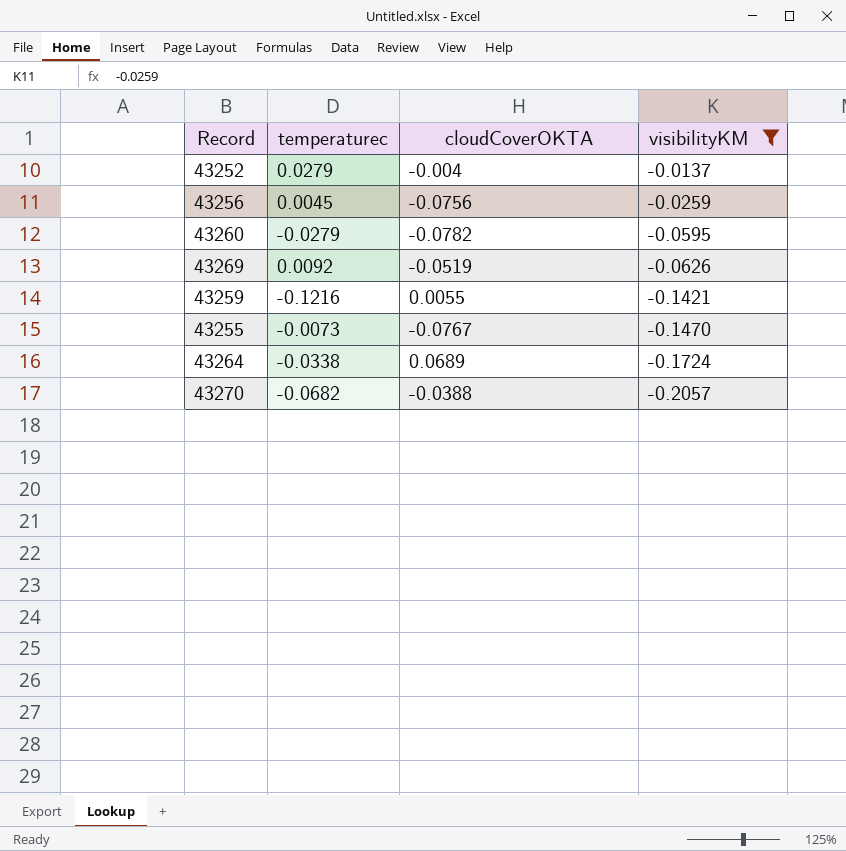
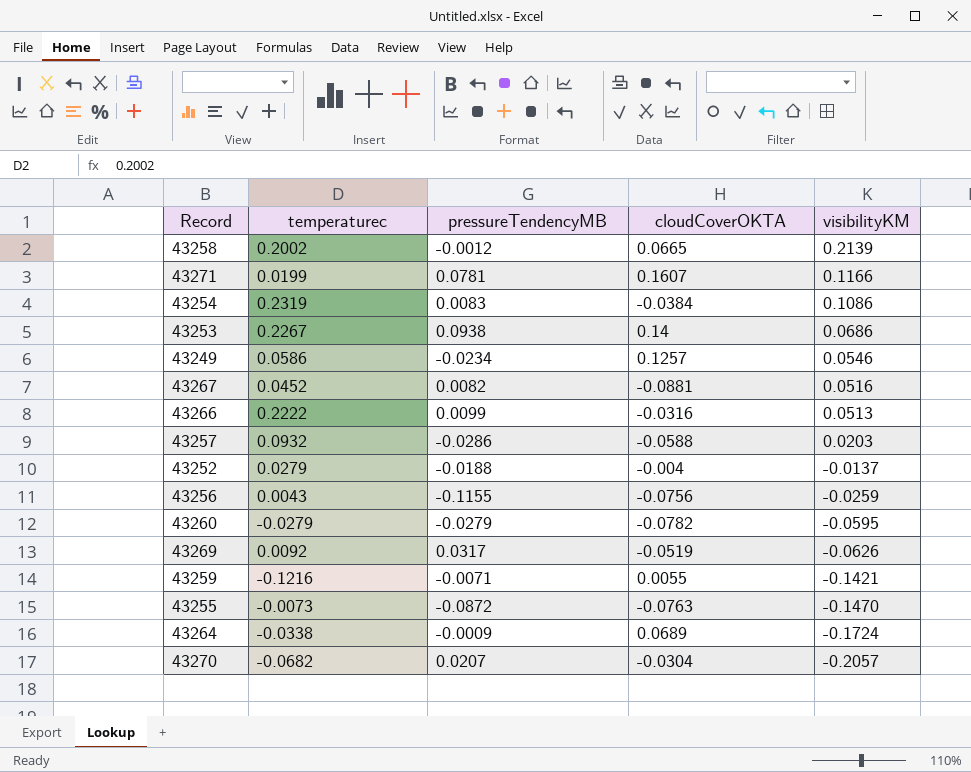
filter: visibilityKM <= -0.0137 -> none
column pressureTendencyMB | position: none -> 3
43256 | temperaturec: 0.0045 -> 0.0043
43255 | cloudCoverOKTA: -0.0767 -> -0.0763
43270 | cloudCoverOKTA: -0.0388 -> -0.0304

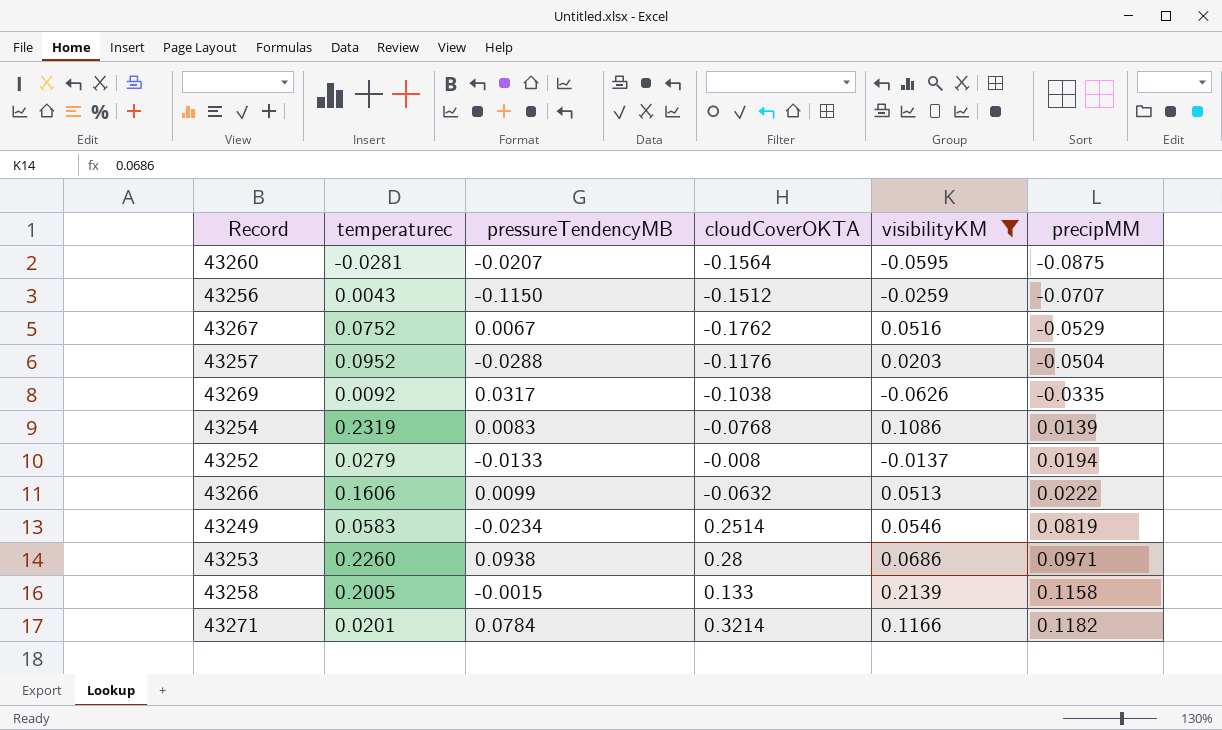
filter: none -> visibilityKM >= -0.0626
row order: visibilityKM descending -> precipMM ascending
column precipMM | position: none -> 6
43260 | temperaturec: -0.0279 -> -0.0281
43260 | pressureTendencyMB: -0.0279 -> -0.0207
43260 | cloudCoverOKTA: -0.0782 -> -0.1564
43256 | pressureTendencyMB: -0.1155 -> -0.1150
43256 | cloudCoverOKTA: -0.0756 -> -0.1512
43267 | temperaturec: 0.0452 -> 0.0752
43267 | pressureTendencyMB: 0.0082 -> 0.0067
43267 | cloudCoverOKTA: -0.0881 -> -0.1762
43257 | temperaturec: 0.0932 -> 0.0952
43257 | pressureTendencyMB: -0.0286 -> -0.0288
43257 | cloudCoverOKTA: -0.0588 -> -0.1176
43269 | cloudCoverOKTA: -0.0519 -> -0.1038
43254 | cloudCoverOKTA: -0.0384 -> -0.0768
43252 | pressureTendencyMB: -0.0188 -> -0.0133
43252 | cloudCoverOKTA: -0.004 -> -0.008
43266 | temperaturec: 0.2222 -> 0.1606
43266 | cloudCoverOKTA: -0.0316 -> -0.0632
43249 | temperaturec: 0.0586 -> 0.0583
43249 | cloudCoverOKTA: 0.1257 -> 0.2514
43253 | temperaturec: 0.2267 -> 0.2260
43253 | cloudCoverOKTA: 0.14 -> 0.28
43258 | temperaturec: 0.2002 -> 0.2005
43258 | pressureTendencyMB: -0.0012 -> -0.0015
43258 | cloudCoverOKTA: 0.0665 -> 0.133
43271 | temperaturec: 0.0199 -> 0.0201
43271 | pressureTendencyMB: 0.0781 -> 0.0784
43271 | cloudCoverOKTA: 0.1607 -> 0.3214

